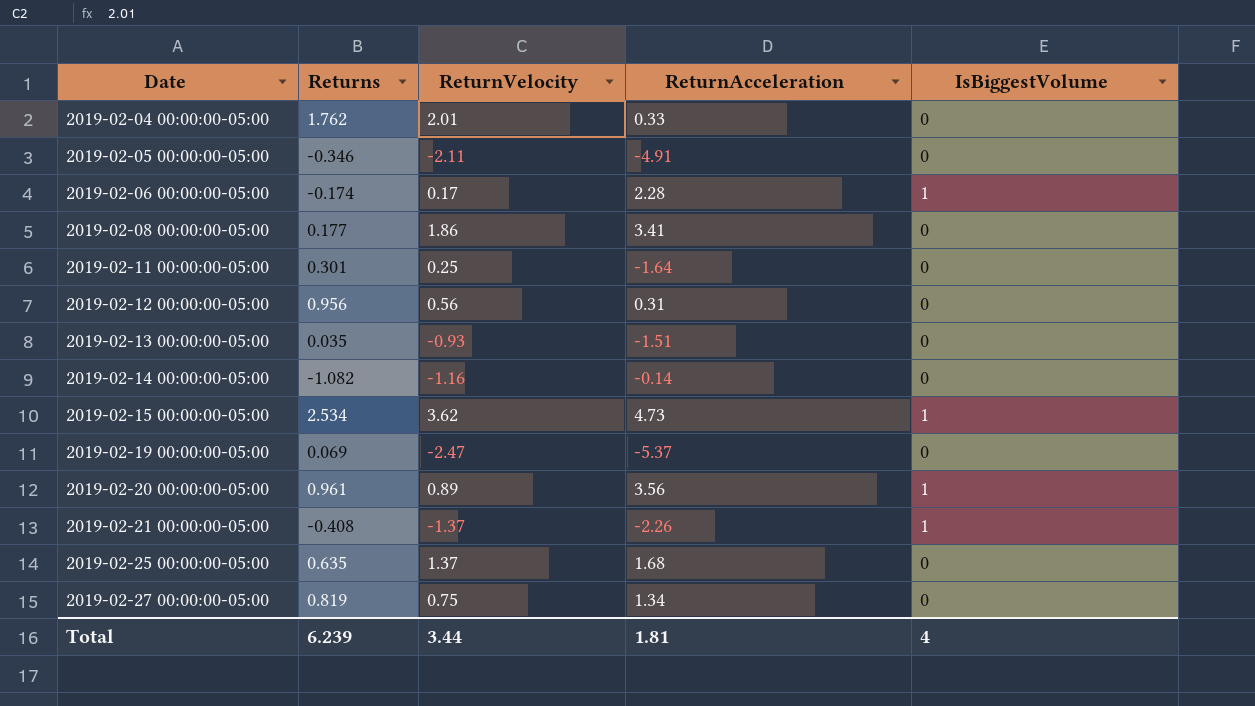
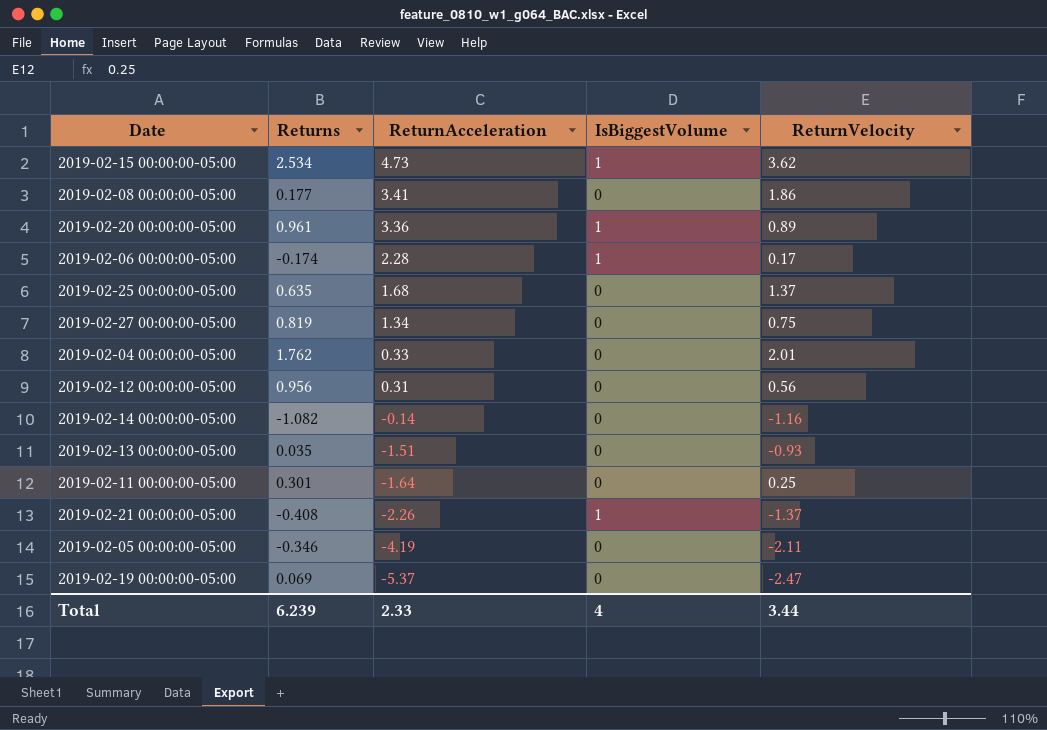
row order: Date ascending -> ReturnAcceleration descending
column ReturnVelocity | position: 3 -> 5
2019-02-20 00:00:00-05:00 | ReturnAcceleration: 3.56 -> 3.36
2019-02-05 00:00:00-05:00 | ReturnAcceleration: -4.91 -> -4.19
Total | ReturnAcceleration: 1.81 -> 2.33

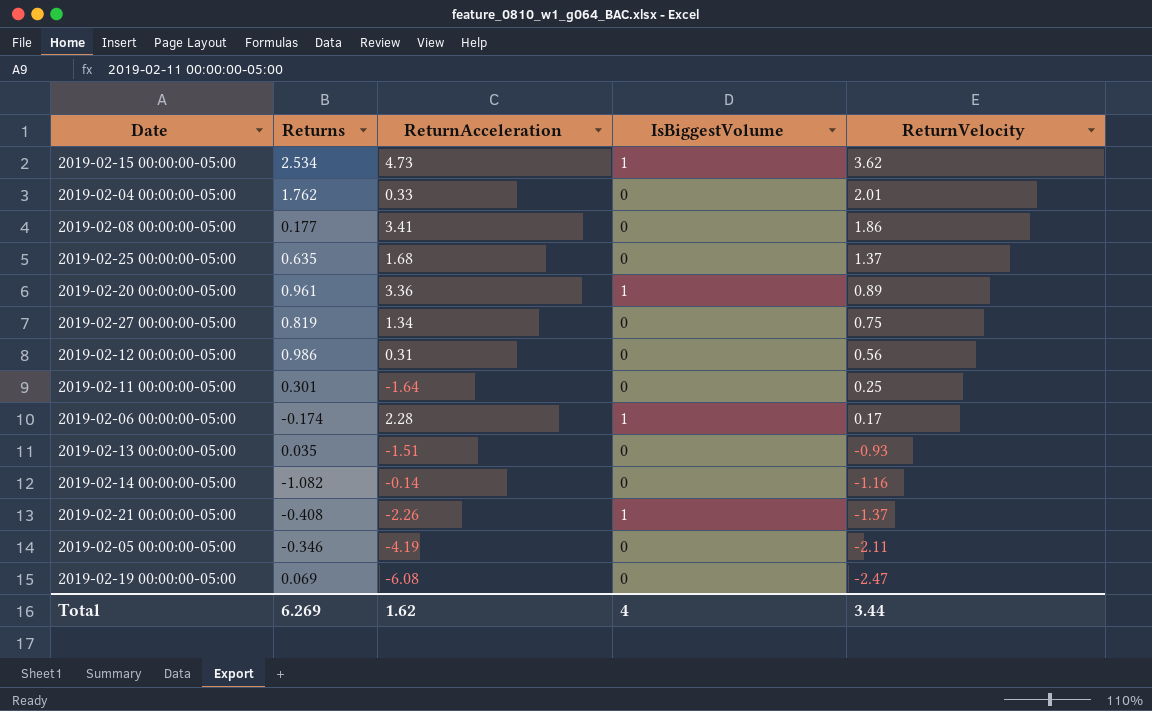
row order: ReturnAcceleration descending -> ReturnVelocity descending
2019-02-12 00:00:00-05:00 | Returns: 0.956 -> 0.986
2019-02-19 00:00:00-05:00 | ReturnAcceleration: -5.37 -> -6.08
Total | Returns: 6.239 -> 6.269
Total | ReturnAcceleration: 2.33 -> 1.62

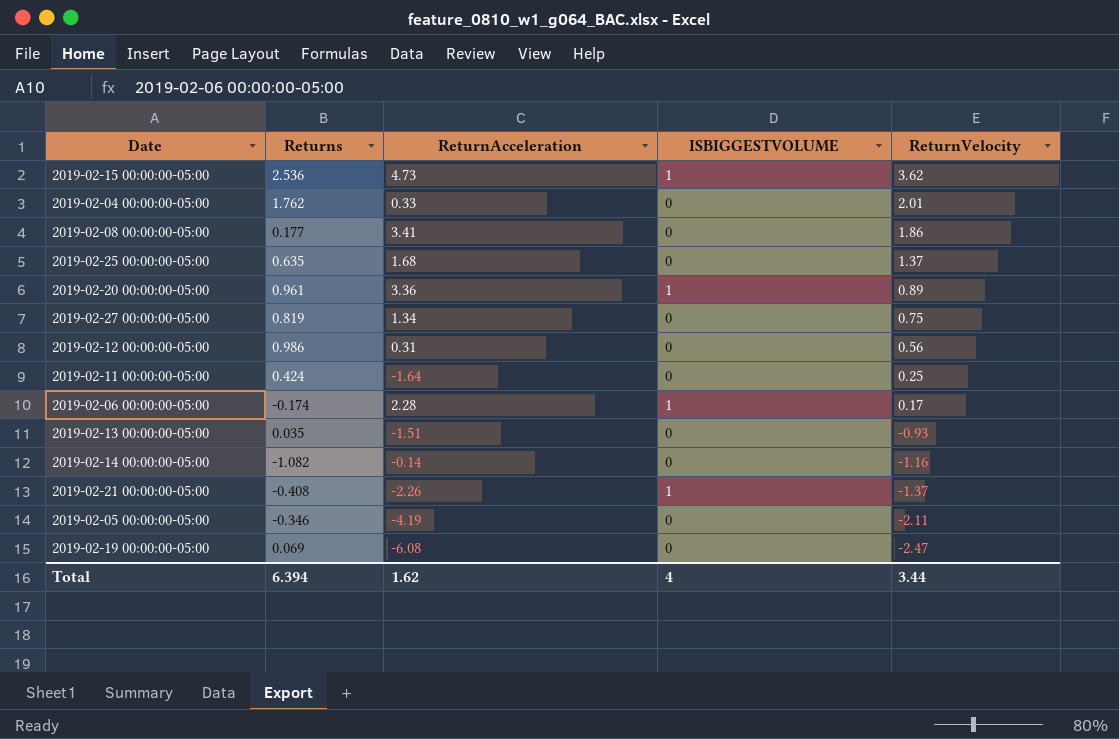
column name: IsBiggestVolume -> ISBIGGESTVOLUME
2019-02-15 00:00:00-05:00 | Returns: 2.534 -> 2.536
2019-02-11 00:00:00-05:00 | Returns: 0.301 -> 0.424
Total | Returns: 6.269 -> 6.394

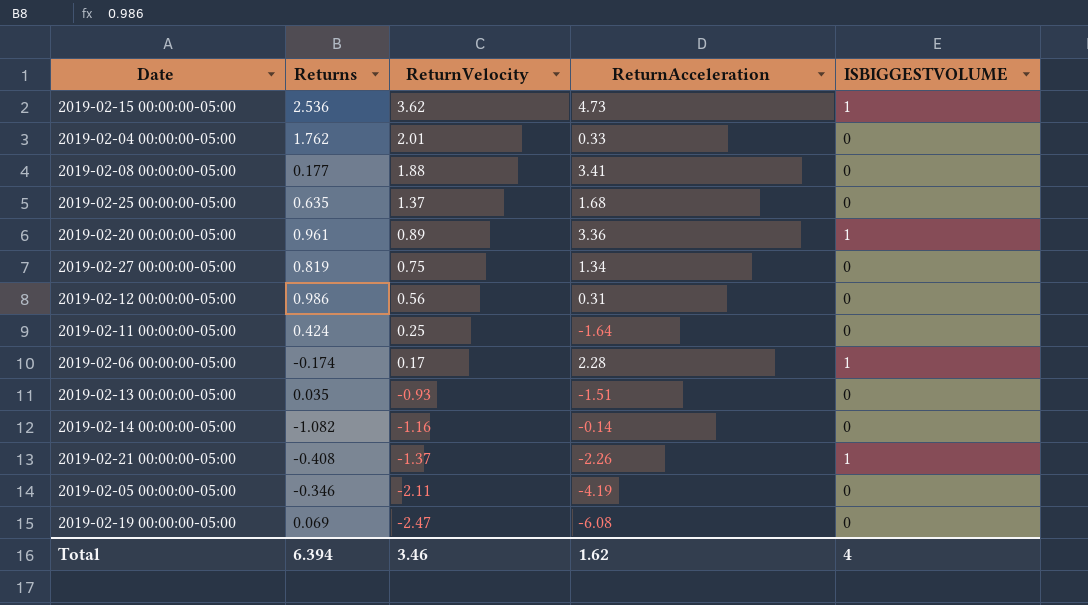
column ReturnVelocity | position: 5 -> 3
2019-02-08 00:00:00-05:00 | ReturnVelocity: 1.86 -> 1.88
Total | ReturnVelocity: 3.44 -> 3.46

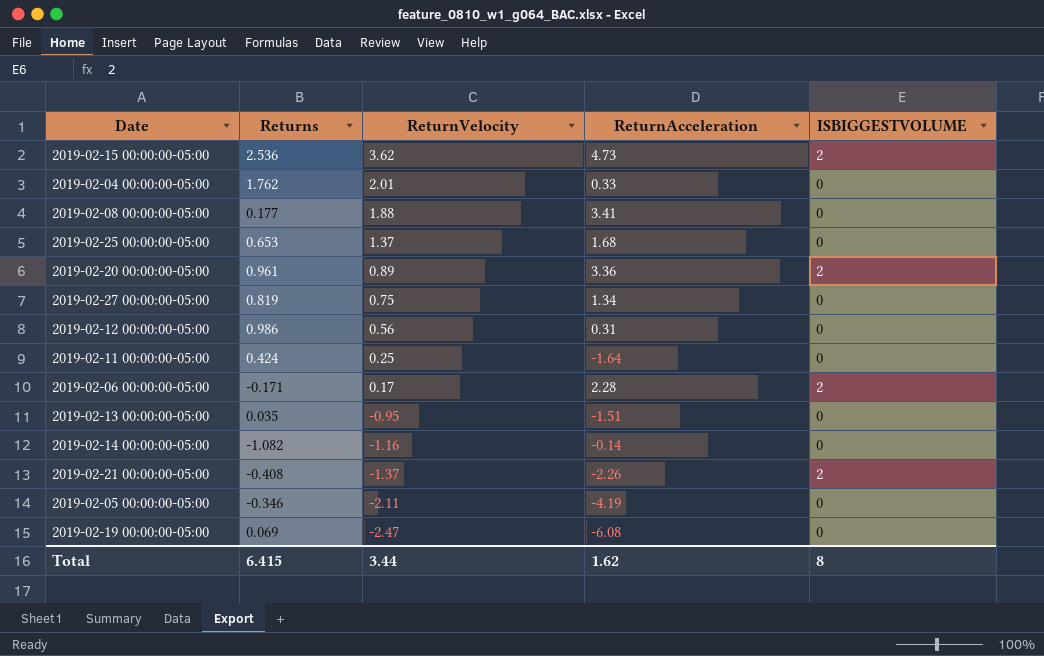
2019-02-15 00:00:00-05:00 | ISBIGGESTVOLUME: 1 -> 2
2019-02-25 00:00:00-05:00 | Returns: 0.635 -> 0.653
2019-02-20 00:00:00-05:00 | ISBIGGESTVOLUME: 1 -> 2
2019-02-06 00:00:00-05:00 | Returns: -0.174 -> -0.171
2019-02-06 00:00:00-05:00 | ISBIGGESTVOLUME: 1 -> 2
2019-02-13 00:00:00-05:00 | ReturnVelocity: -0.93 -> -0.95
2019-02-21 00:00:00-05:00 | ISBIGGESTVOLUME: 1 -> 2
Total | Returns: 6.394 -> 6.415
Total | ReturnVelocity: 3.46 -> 3.44
Total | ISBIGGESTVOLUME: 4 -> 8

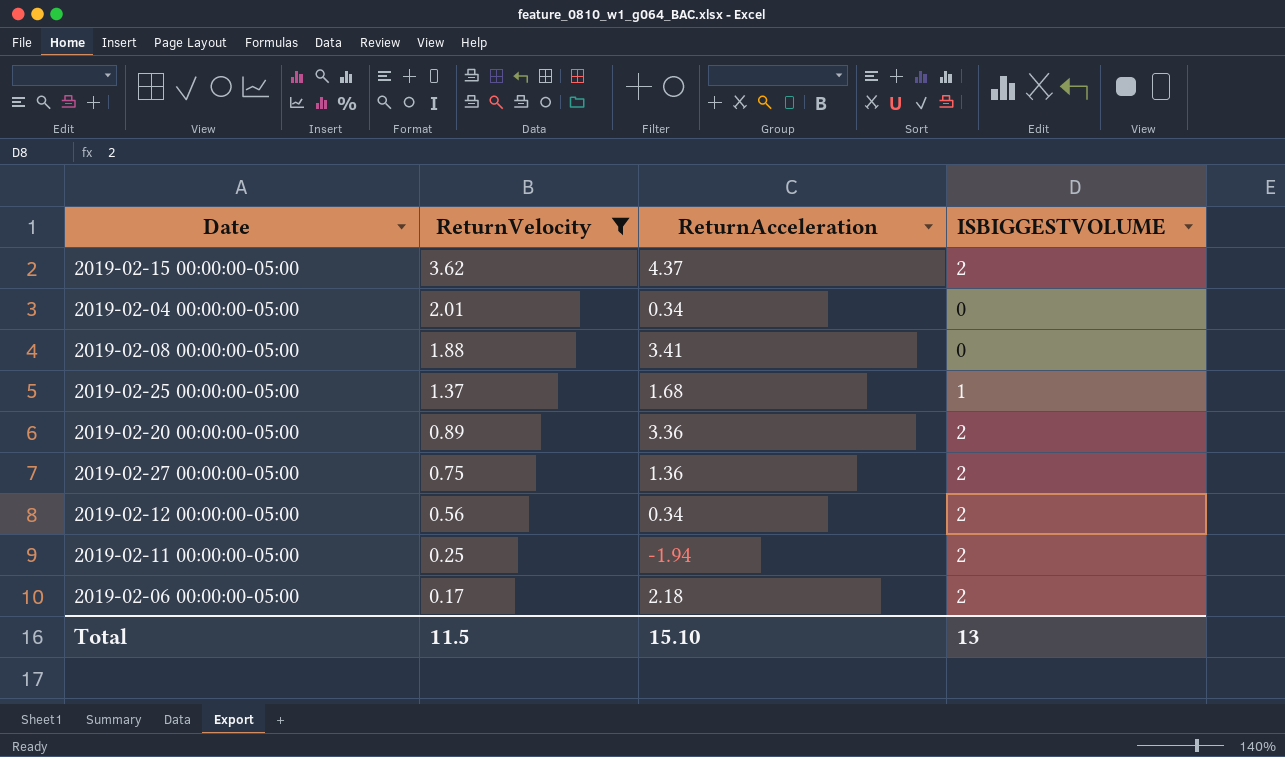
filter: none -> ReturnVelocity >= 0.17
column Returns | position: 2 -> none
2019-02-15 00:00:00-05:00 | ReturnAcceleration: 4.73 -> 4.37
2019-02-04 00:00:00-05:00 | ReturnAcceleration: 0.33 -> 0.34
2019-02-25 00:00:00-05:00 | ISBIGGESTVOLUME: 0 -> 1
2019-02-27 00:00:00-05:00 | ReturnAcceleration: 1.34 -> 1.36
2019-02-27 00:00:00-05:00 | ISBIGGESTVOLUME: 0 -> 2
2019-02-12 00:00:00-05:00 | ReturnAcceleration: 0.31 -> 0.34
2019-02-12 00:00:00-05:00 | ISBIGGESTVOLUME: 0 -> 2
2019-02-11 00:00:00-05:00 | ReturnAcceleration: -1.64 -> -1.94
2019-02-11 00:00:00-05:00 | ISBIGGESTVOLUME: 0 -> 2
2019-02-06 00:00:00-05:00 | ReturnAcceleration: 2.28 -> 2.18
Total | ReturnVelocity: 3.44 -> 11.5
Total | ReturnAcceleration: 1.62 -> 15.10
Total | ISBIGGESTVOLUME: 8 -> 13

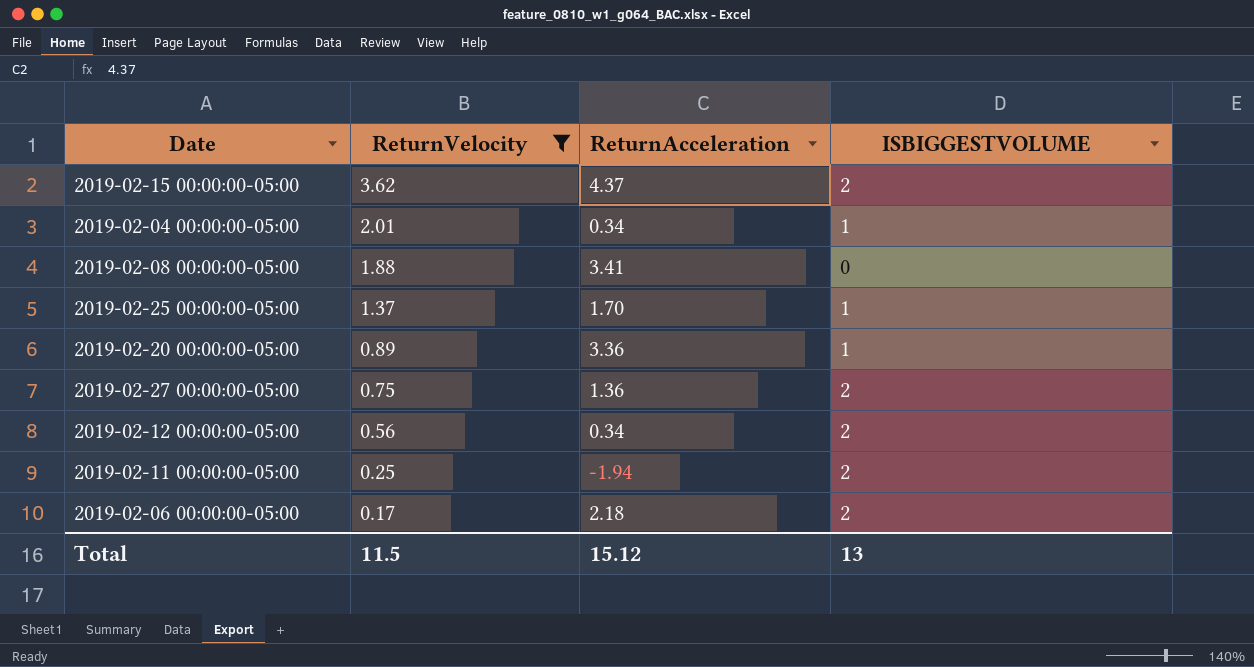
2019-02-04 00:00:00-05:00 | ISBIGGESTVOLUME: 0 -> 1
2019-02-25 00:00:00-05:00 | ReturnAcceleration: 1.68 -> 1.70
2019-02-20 00:00:00-05:00 | ISBIGGESTVOLUME: 2 -> 1
Total | ReturnAcceleration: 15.10 -> 15.12

